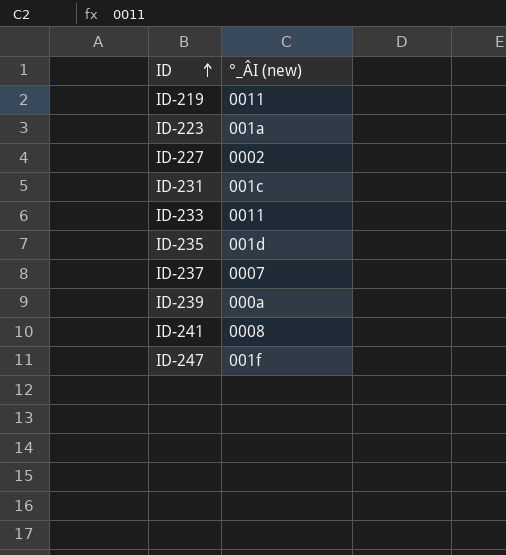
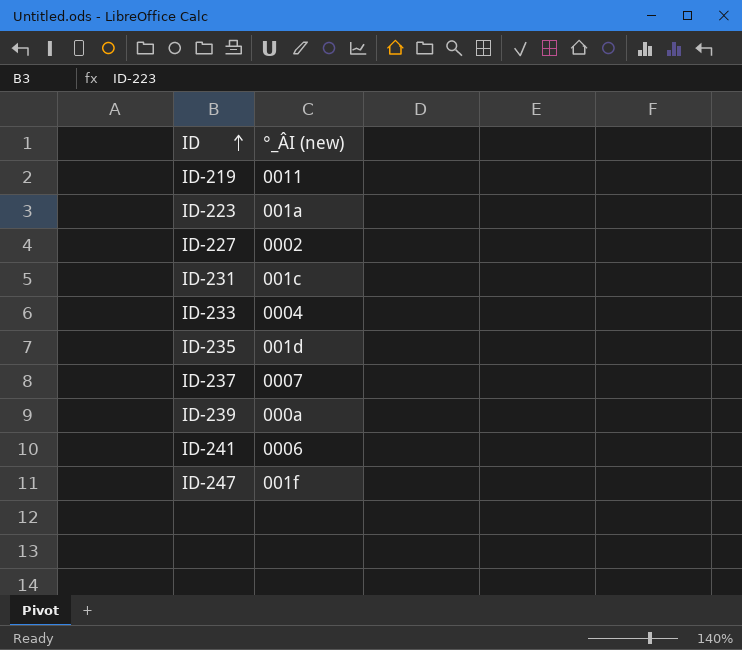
ID-233 | °_ÂI (new): 0011 -> 0004
ID-241 | °_ÂI (new): 0008 -> 0006

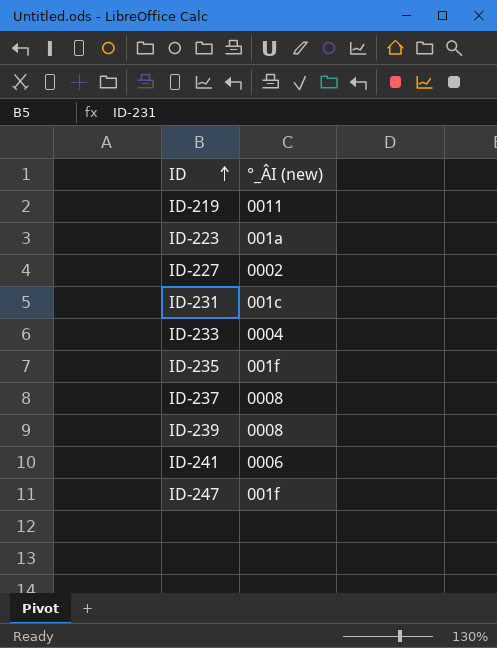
ID-235 | °_ÂI (new): 001d -> 001f
ID-237 | °_ÂI (new): 0007 -> 0008
ID-239 | °_ÂI (new): 000a -> 0008

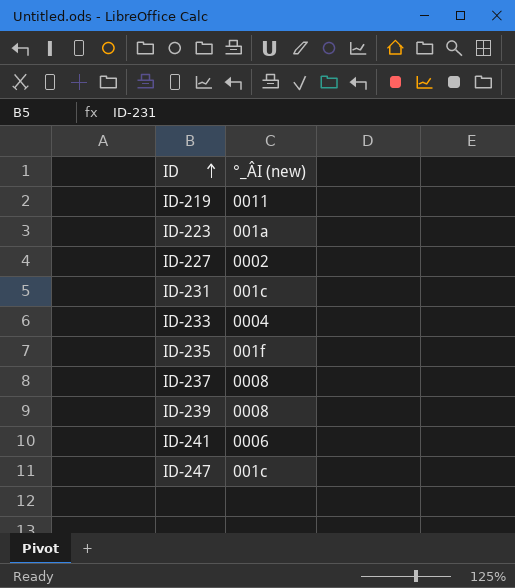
ID-247 | °_ÂI (new): 001f -> 001c

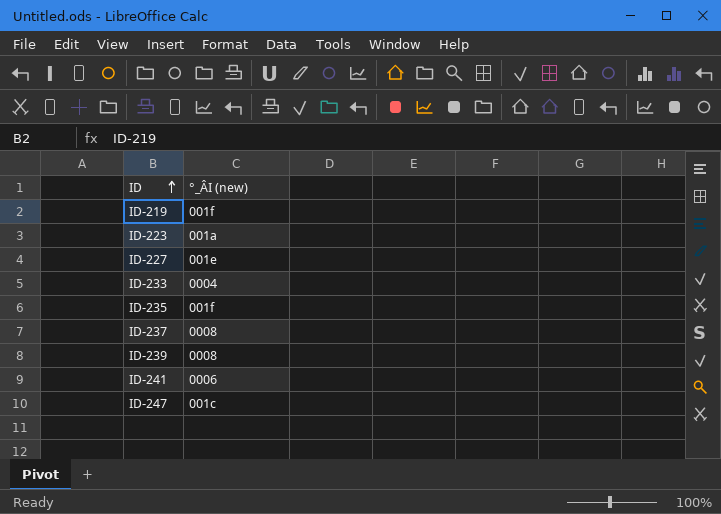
row ID-231: 001c -> none
ID-219 | °_ÂI (new): 0011 -> 001f
ID-227 | °_ÂI (new): 0002 -> 001e

